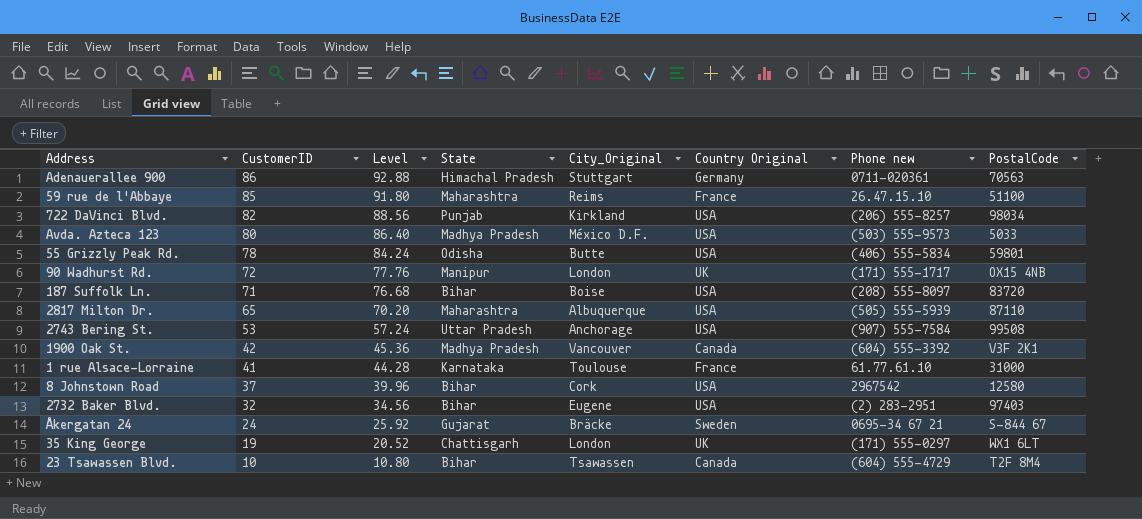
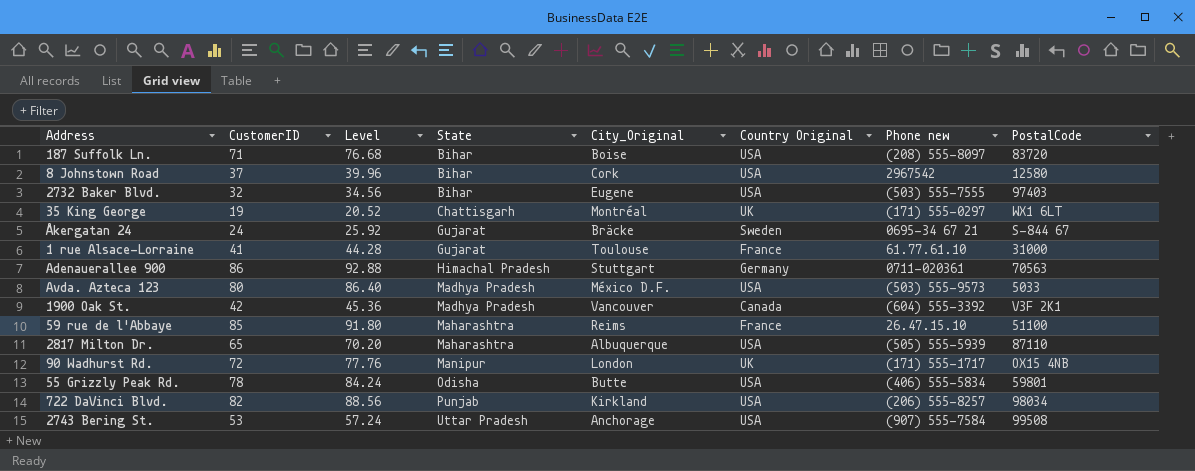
row order: CustomerID descending -> State ascending
row 23 Tsawassen Blvd.: 10 | 10.80 | Bihar | Tsawassen | Canada | (604) 555-4729 | T2F 8M4 -> none
2732 Baker Blvd. | Phone new: (2) 283-2951 -> (503) 555-7555
35 King George | City_Original: London -> Montréal
1 rue Alsace-Lorraine | State: Karnataka -> Gujarat

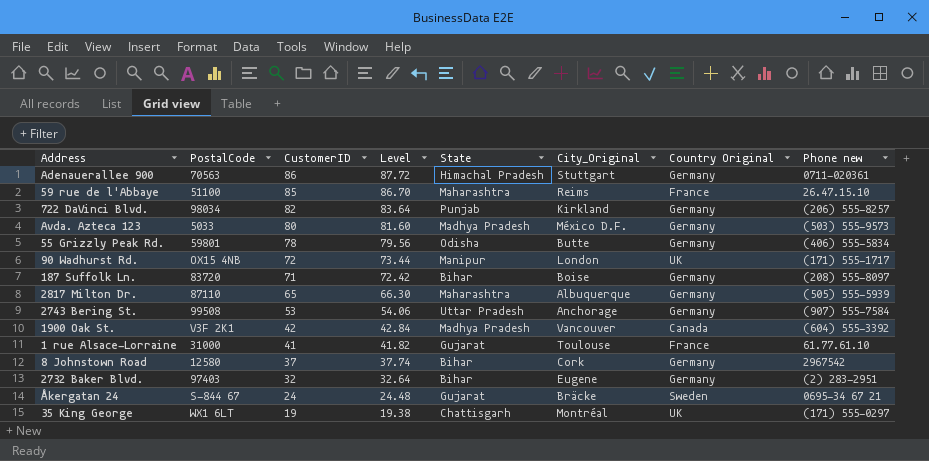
row order: State ascending -> CustomerID descending
column PostalCode | position: 8 -> 2
column Level | formula: [CustomerID] * 1.08 -> [CustomerID] * 1.02
722 DaVinci Blvd. | Country Original: USA -> Germany
Avda. Azteca 123 | Country Original: USA -> Germany
55 Grizzly Peak Rd. | Country Original: USA -> Germany
187 Suffolk Ln. | Country Original: USA -> Germany
2817 Milton Dr. | Country Original: USA -> Germany
2743 Bering St. | Country Original: USA -> Germany
8 Johnstown Road | Country Original: USA -> Germany
2732 Baker Blvd. | Country Original: USA -> Germany
2732 Baker Blvd. | Phone new: (503) 555-7555 -> (2) 283-2951

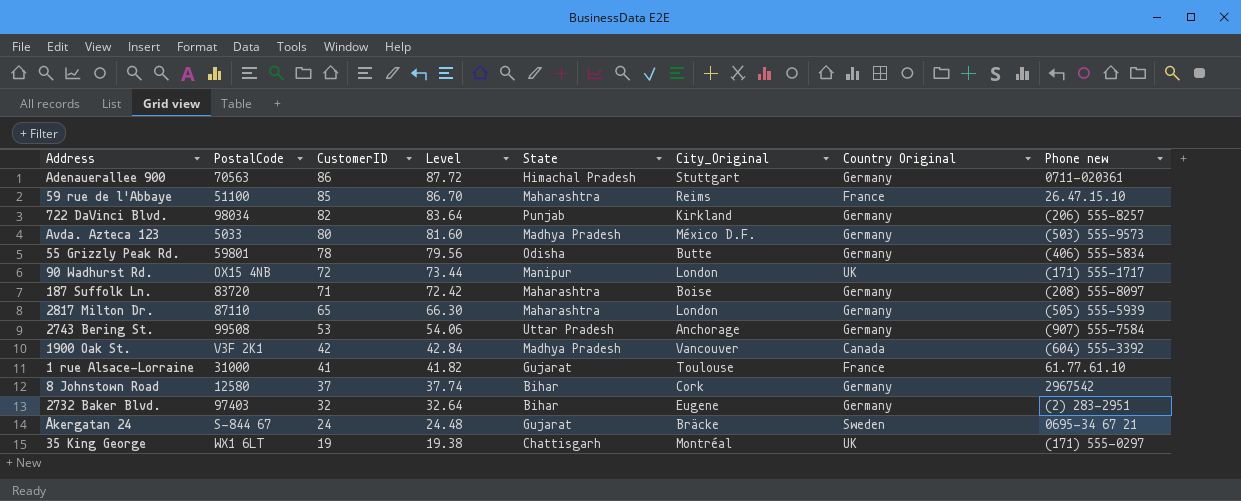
187 Suffolk Ln. | State: Bihar -> Maharashtra
2817 Milton Dr. | City_Original: Albuquerque -> London

